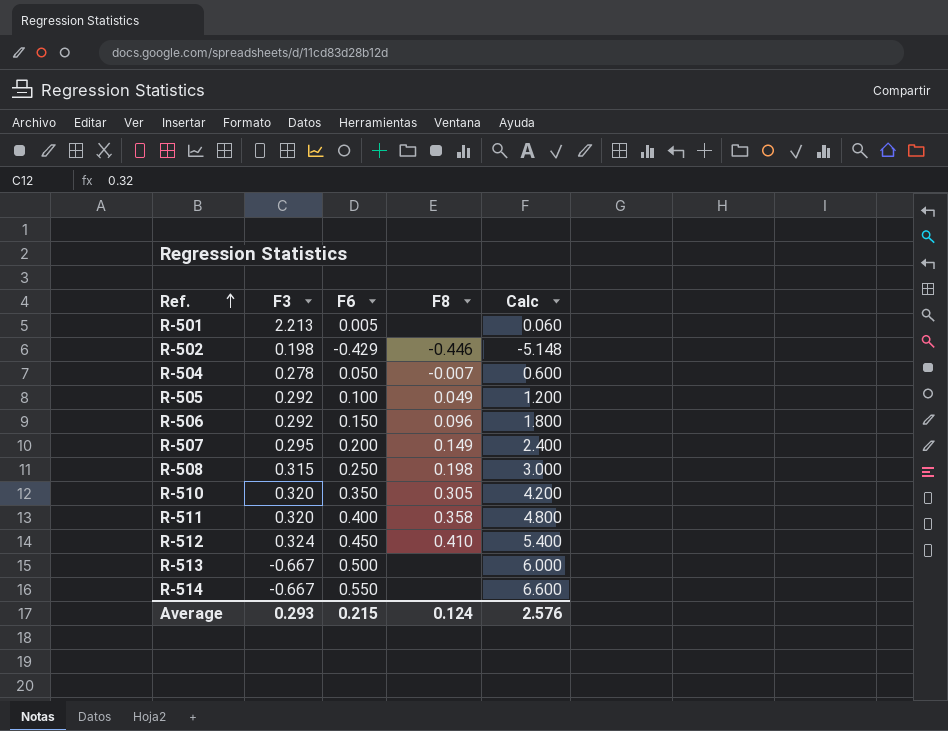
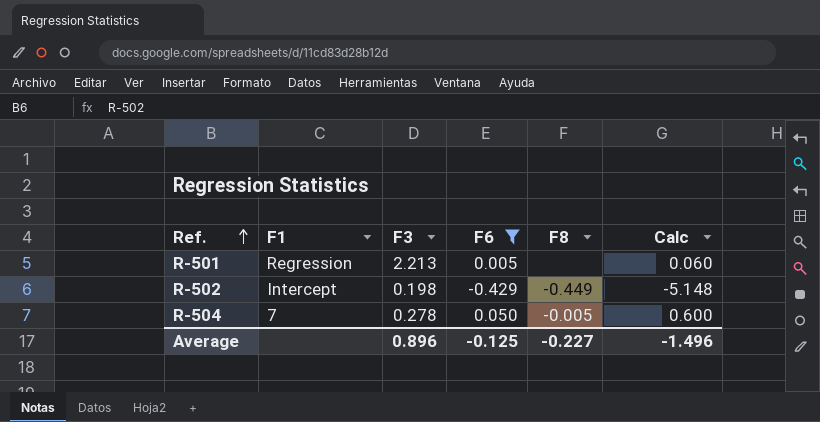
filter: none -> F6 <= 0.050
column F1 | position: none -> 2
R-502 | F8: -0.446 -> -0.449
R-504 | F8: -0.007 -> -0.005
Average | F3: 0.293 -> 0.896
Average | F6: 0.215 -> -0.125
Average | F8: 0.124 -> -0.227
Average | Calc: 2.576 -> -1.496

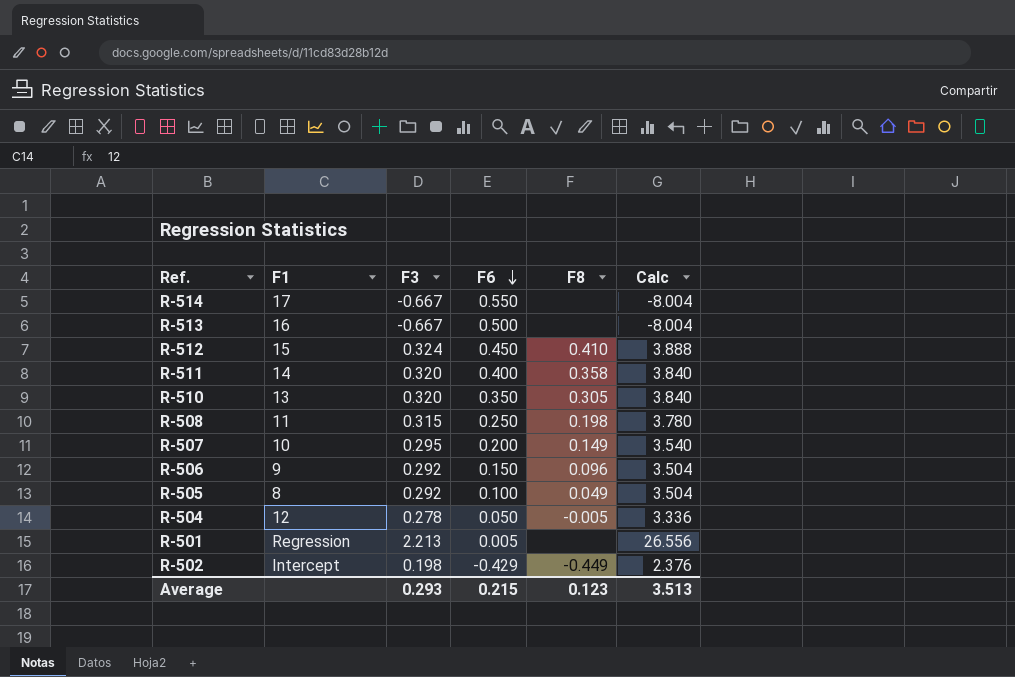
filter: F6 <= 0.050 -> none
row order: Ref. ascending -> F6 descending
column Calc | formula: [F6] * 12 -> [F3] * 12
R-504 | F1: 7 -> 12
Average | F3: 0.896 -> 0.293
Average | F6: -0.125 -> 0.215
Average | F8: -0.227 -> 0.123
Average | Calc: -1.496 -> 3.513

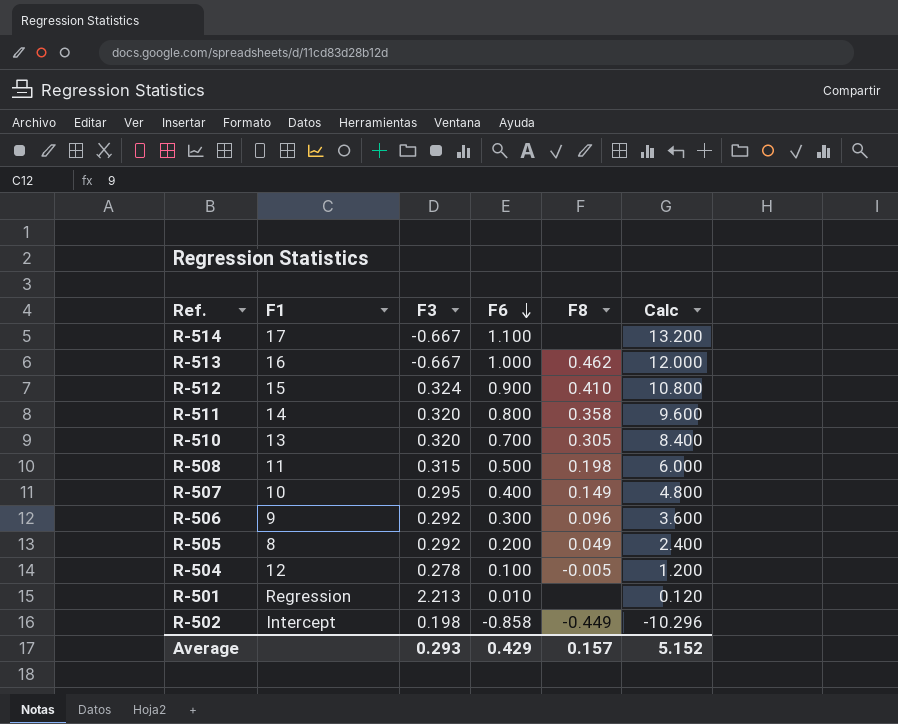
column Calc | formula: [F3] * 12 -> [F6] * 12
R-514 | F6: 0.550 -> 1.100
R-513 | F6: 0.500 -> 1.000
R-513 | F8: none -> 0.462
R-512 | F6: 0.450 -> 0.900
R-511 | F6: 0.400 -> 0.800
R-510 | F6: 0.350 -> 0.700
R-508 | F6: 0.250 -> 0.500
R-507 | F6: 0.200 -> 0.400
R-506 | F6: 0.150 -> 0.300
R-505 | F6: 0.100 -> 0.200
R-504 | F6: 0.050 -> 0.100
R-501 | F6: 0.005 -> 0.010
R-502 | F6: -0.429 -> -0.858
Average | F6: 0.215 -> 0.429
Average | F8: 0.123 -> 0.157
Average | Calc: 3.513 -> 5.152

